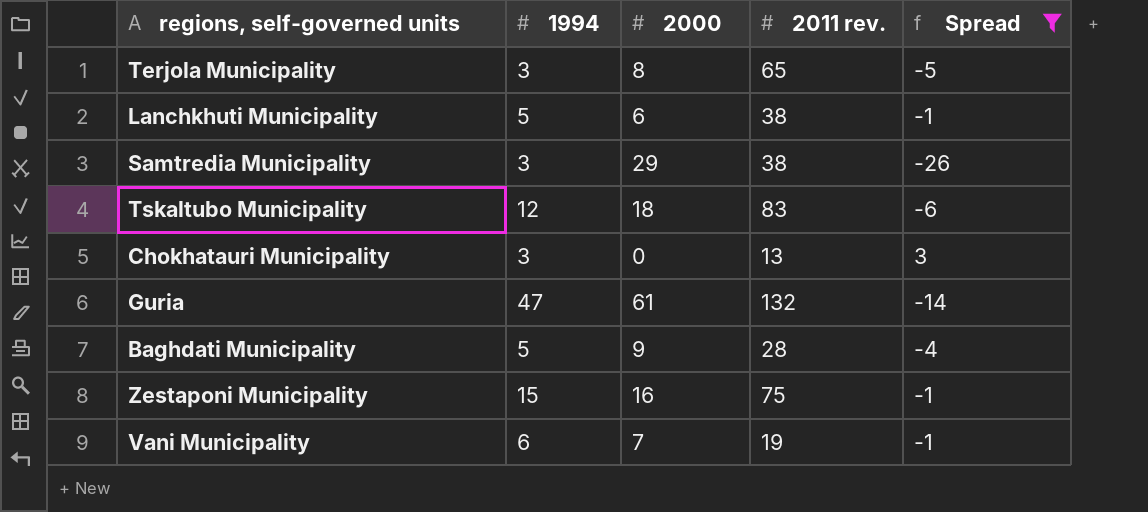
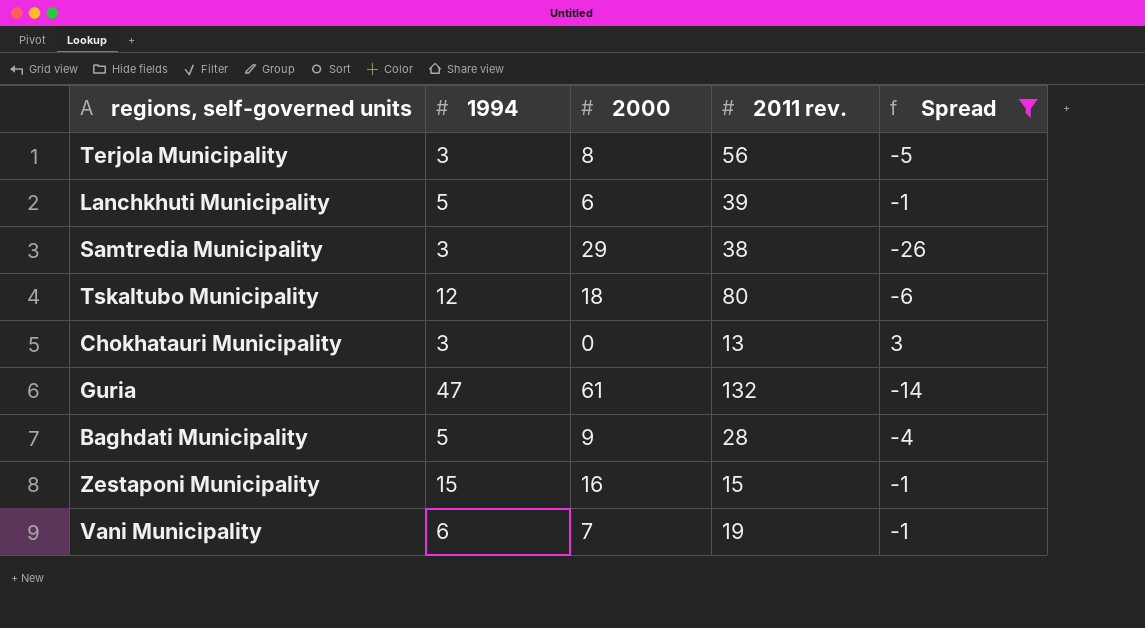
Terjola Municipality | 2011 rev.: 65 -> 56
Lanchkhuti Municipality | 2011 rev.: 38 -> 39
Tskaltubo Municipality | 2011 rev.: 83 -> 80
Zestaponi Municipality | 2011 rev.: 75 -> 15

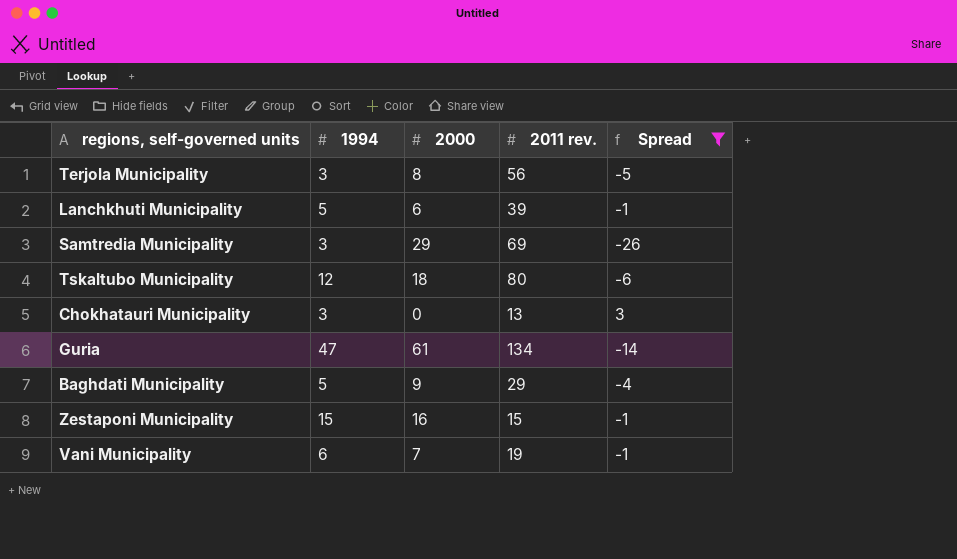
Samtredia Municipality | 2011 rev.: 38 -> 69
Guria | 2011 rev.: 132 -> 134
Baghdati Municipality | 2011 rev.: 28 -> 29

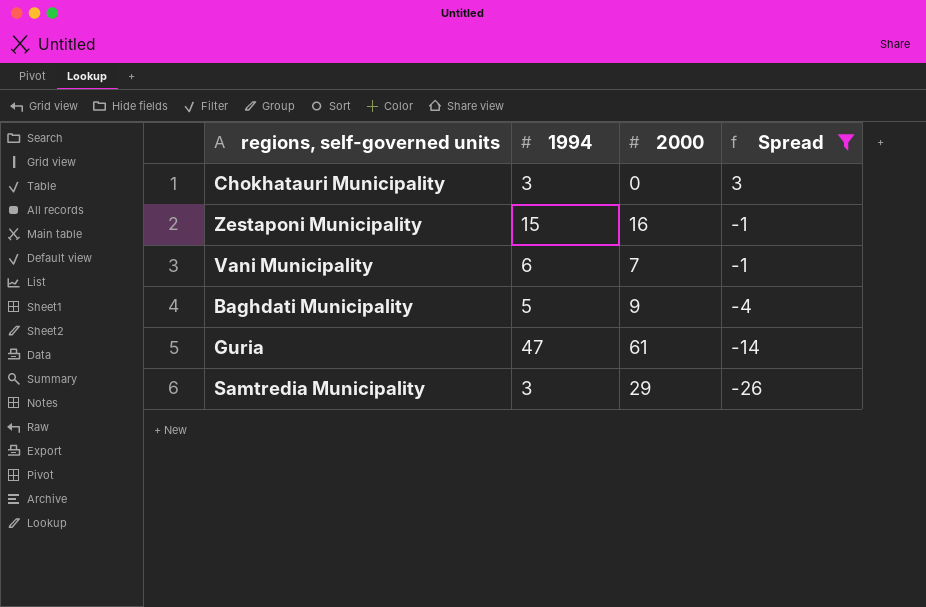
row order: none -> Spread descending
column 2011 rev. | position: 4 -> none
row Terjola Municipality: 3 | 8 | 56 | -5 -> none
row Lanchkhuti Municipality: 5 | 6 | 39 | -1 -> none
row Tskaltubo Municipality: 12 | 18 | 80 | -6 -> none

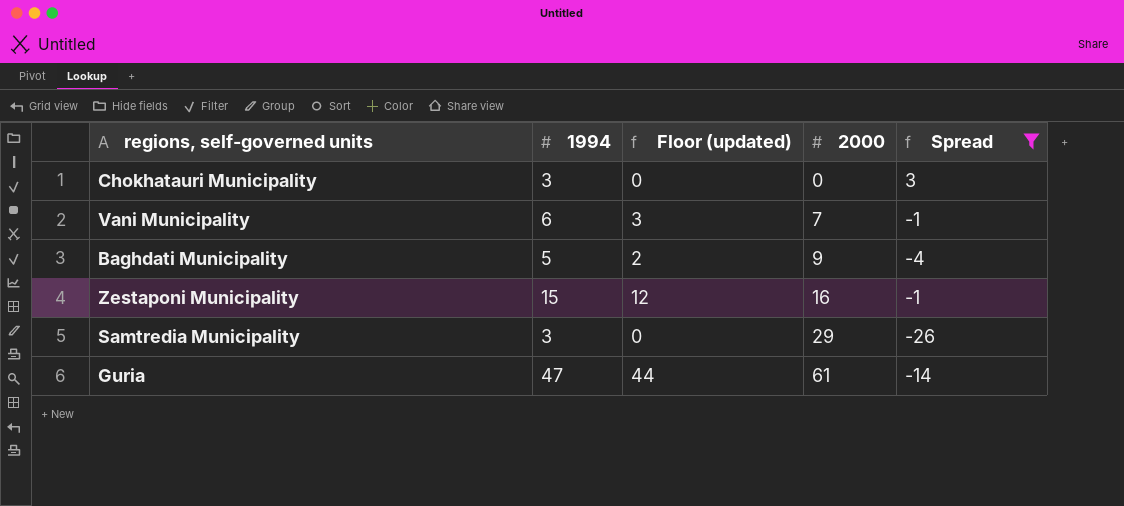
row order: Spread descending -> 2000 ascending
column Floor (updated) | formula: none -> [1994] - 3

